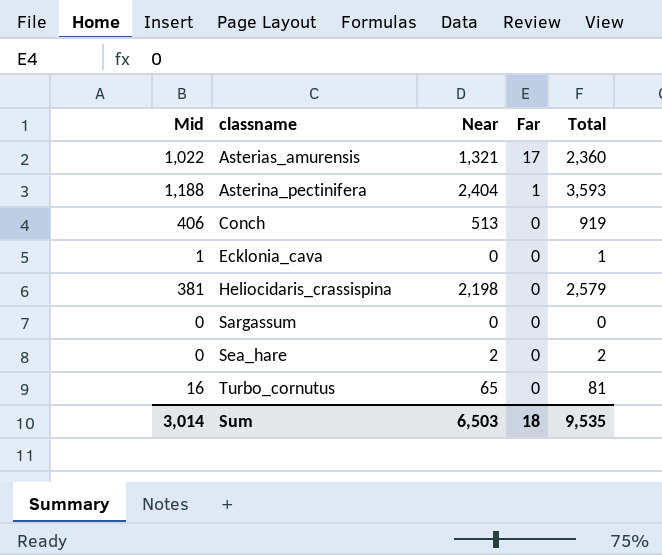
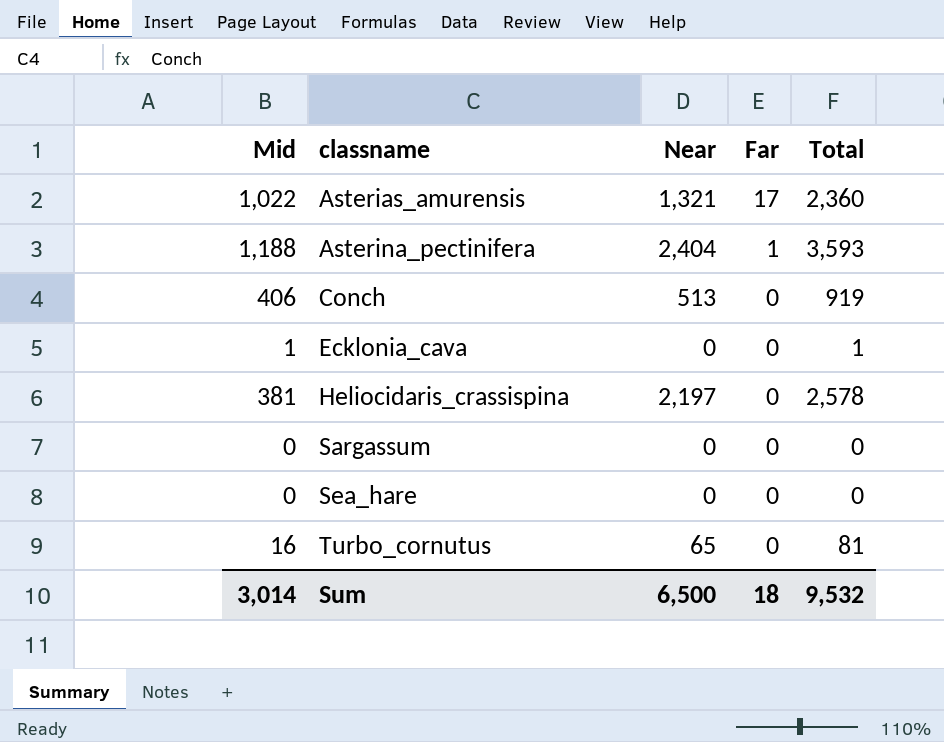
Heliocidaris_crassispina | Near: 2,198 -> 2,197
Heliocidaris_crassispina | Total: 2,579 -> 2,578
Sea_hare | Near: 2 -> 0
Sea_hare | Total: 2 -> 0
Sum | Near: 6,503 -> 6,500
Sum | Total: 9,535 -> 9,532

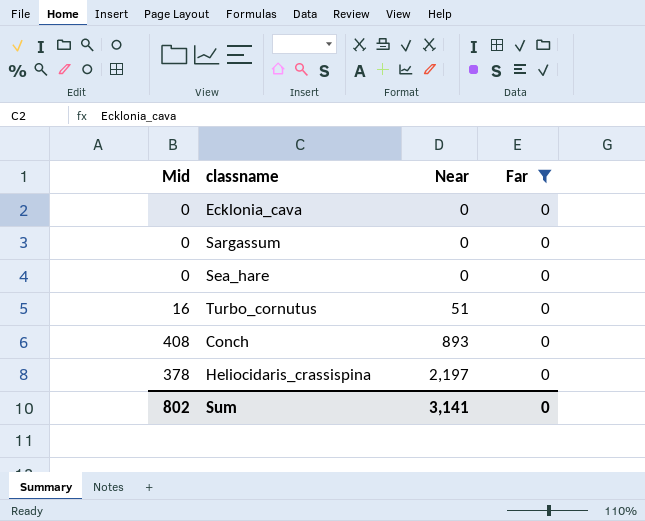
filter: none -> Far = 0
row order: classname ascending -> Near ascending
column Total | formula: [Mid] + [Near] + [Far] -> none
Ecklonia_cava | Mid: 1 -> 0
Turbo_cornutus | Near: 65 -> 51
Conch | Mid: 406 -> 408
Conch | Near: 513 -> 893
Heliocidaris_crassispina | Mid: 381 -> 378
Sum | Mid: 3,014 -> 802
Sum | Near: 6,500 -> 3,141
Sum | Far: 18 -> 0

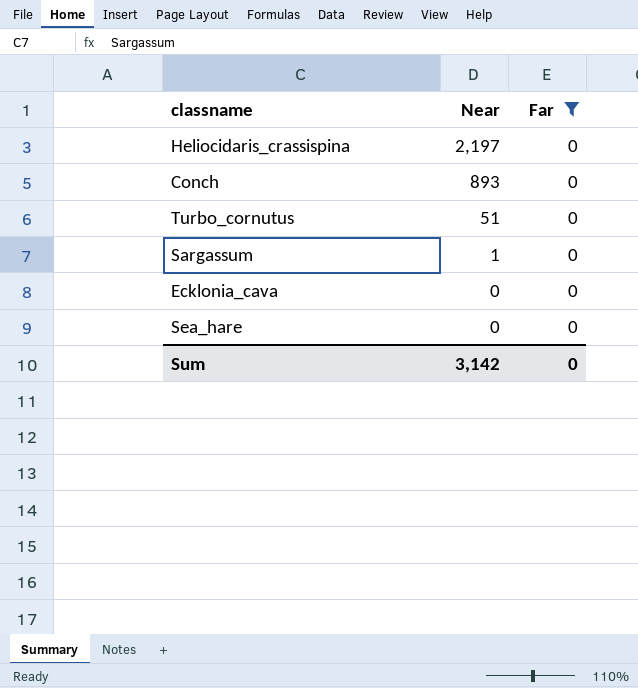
row order: Near ascending -> Near descending
column Mid | position: 1 -> none
Sargassum | Near: 0 -> 1
Sum | Near: 3,141 -> 3,142

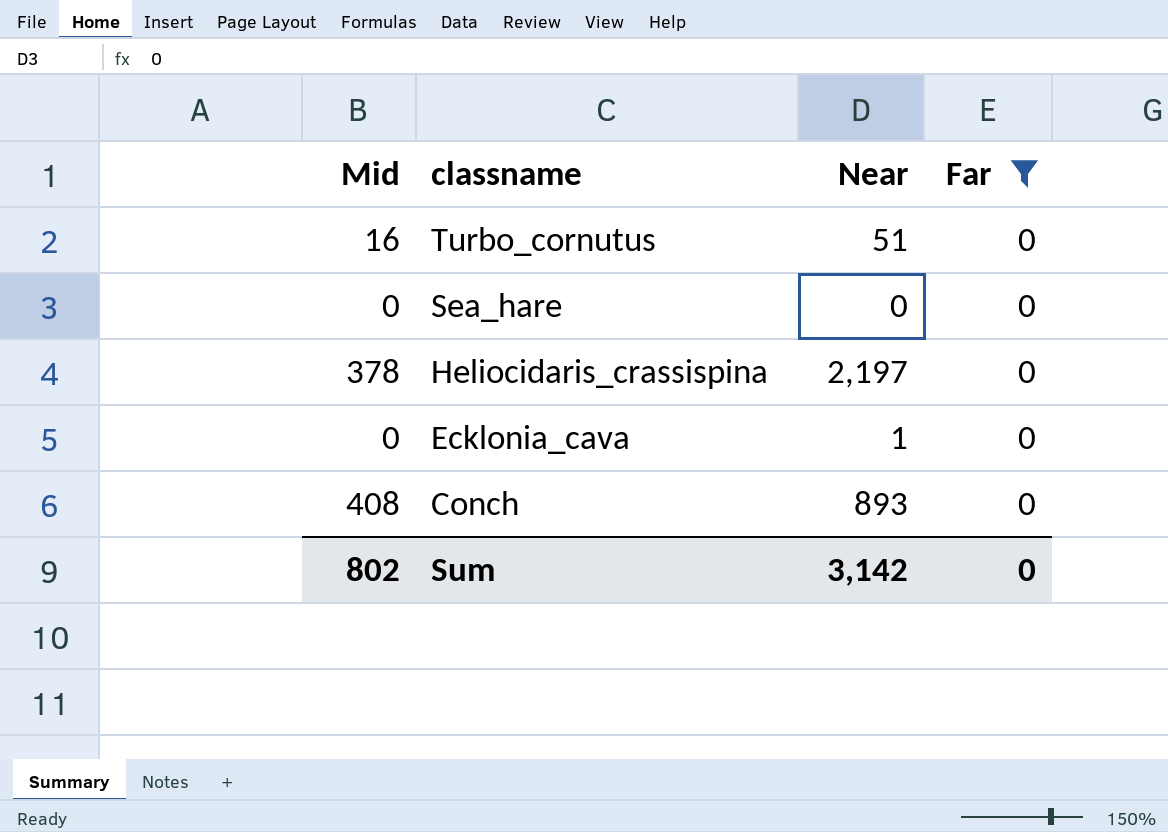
row order: Near descending -> classname descending
column Mid | position: none -> 1
row Sargassum: 1 | 0 -> none
Ecklonia_cava | Near: 0 -> 1

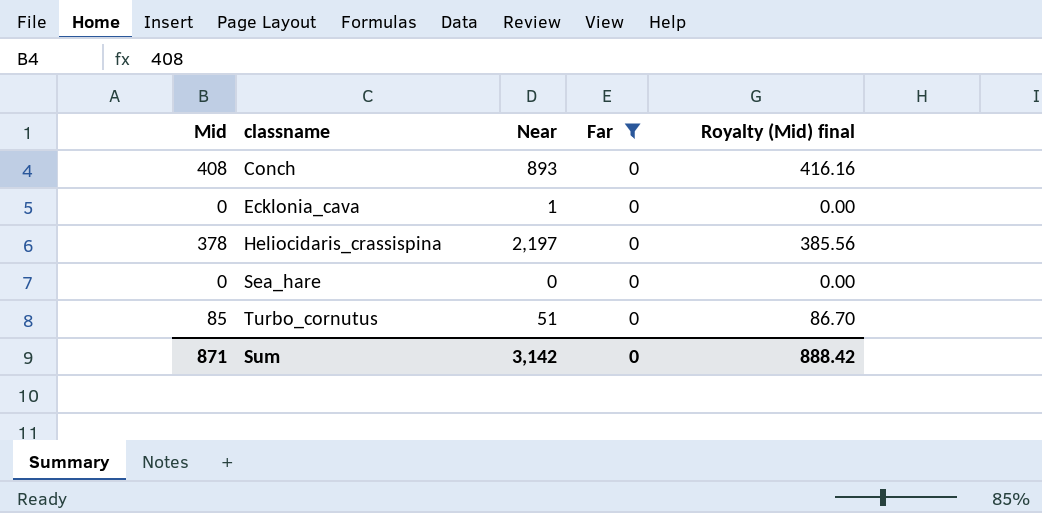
row order: classname descending -> classname ascending
column Royalty (Mid) final | formula: none -> [Mid] * 1.02
Turbo_cornutus | Mid: 16 -> 85
Sum | Mid: 802 -> 871

